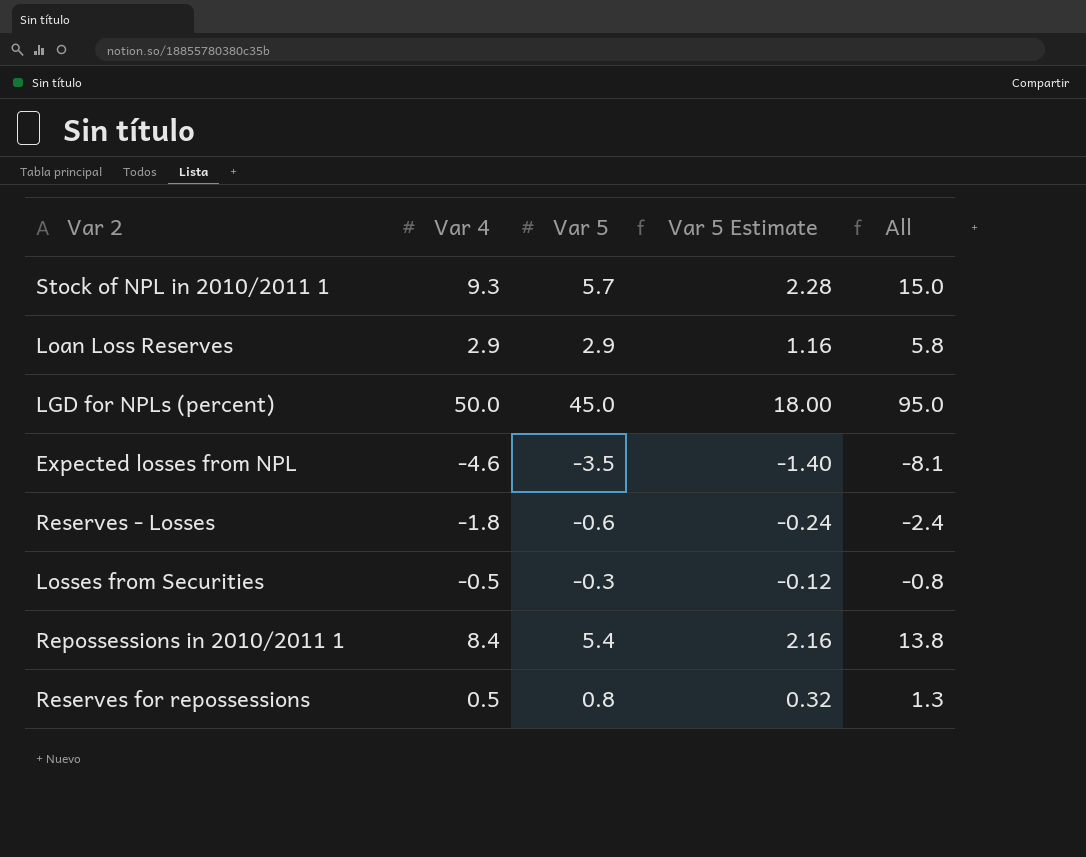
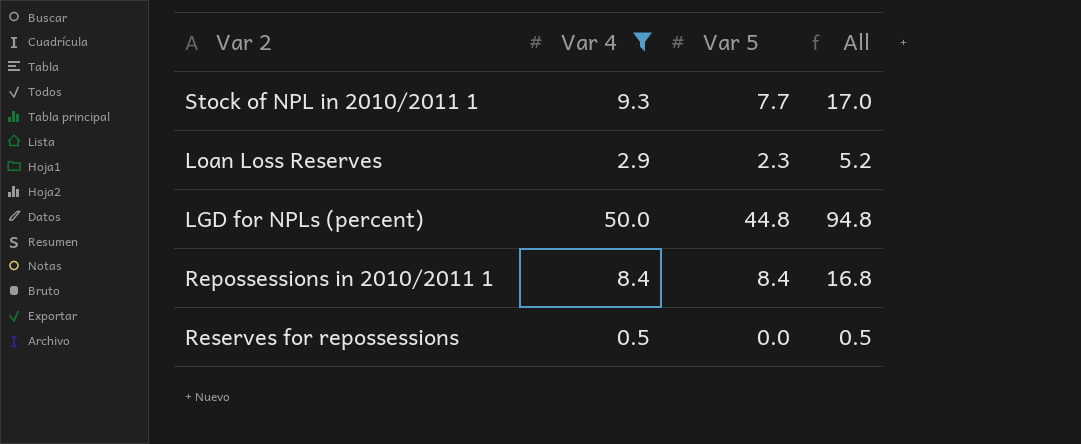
filter: none -> Var 4 >= 0.5
column Var 5 Estimate | formula: [Var 5] * 0.4 -> none
Stock of NPL in 2010/2011 1 | Var 5: 5.7 -> 7.7
Stock of NPL in 2010/2011 1 | All: 15.0 -> 17.0
Loan Loss Reserves | Var 5: 2.9 -> 2.3
Loan Loss Reserves | All: 5.8 -> 5.2
LGD for NPLs (percent) | Var 5: 45.0 -> 44.8
LGD for NPLs (percent) | All: 95.0 -> 94.8
Repossessions in 2010/2011 1 | Var 5: 5.4 -> 8.4
Repossessions in 2010/2011 1 | All: 13.8 -> 16.8
Reserves for repossessions | Var 5: 0.8 -> 0.0
Reserves for repossessions | All: 1.3 -> 0.5

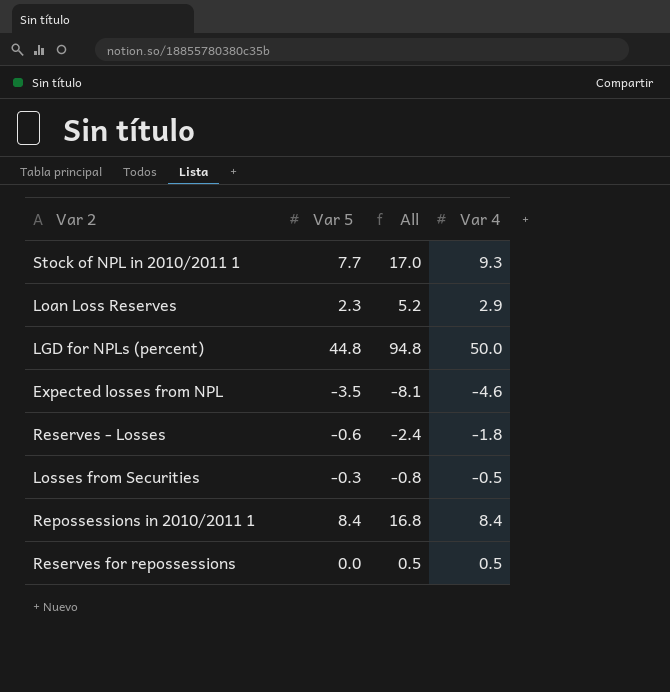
filter: Var 4 >= 0.5 -> none
column Var 4 | position: 2 -> 4

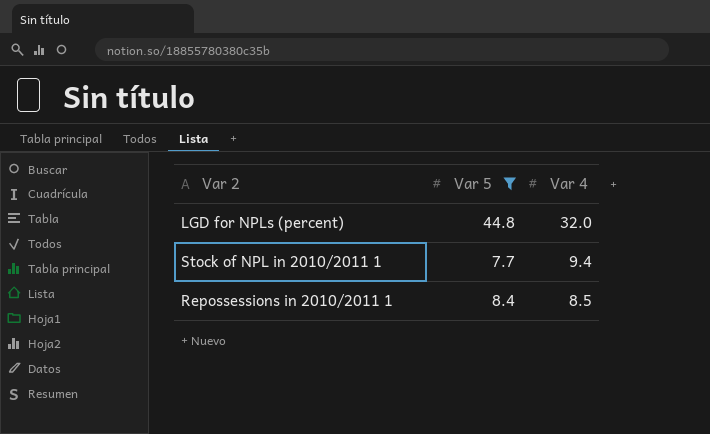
filter: none -> Var 5 >= 7.7
row order: none -> Var 4 descending
column All | formula: [Var 5] + [Var 4] -> none
LGD for NPLs (percent) | Var 4: 50.0 -> 32.0
Stock of NPL in 2010/2011 1 | Var 4: 9.3 -> 9.4
Repossessions in 2010/2011 1 | Var 4: 8.4 -> 8.5

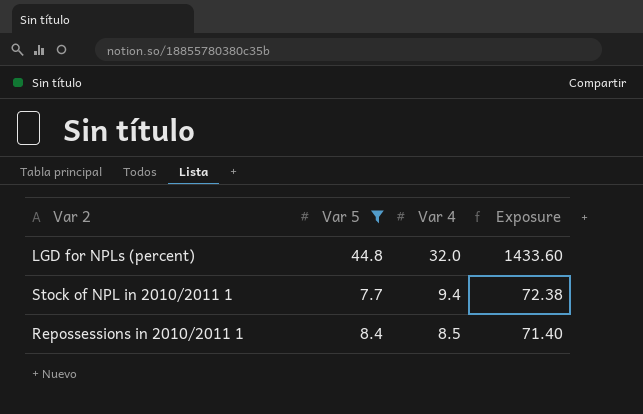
column Exposure | formula: none -> [Var 5] * [Var 4]

